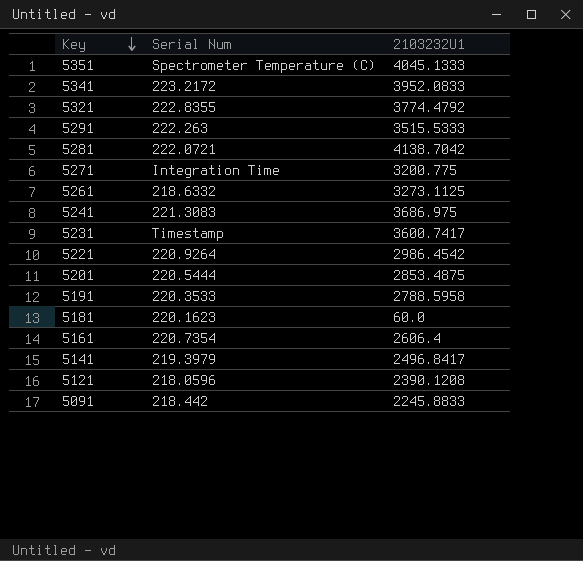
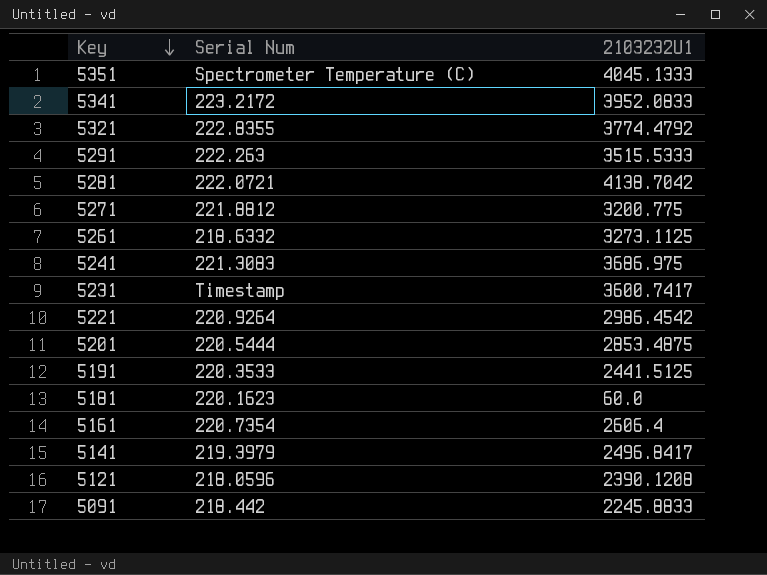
5271 | Serial Num: Integration Time -> 221.8812
5191 | 2103232U1: 2788.5958 -> 2441.5125

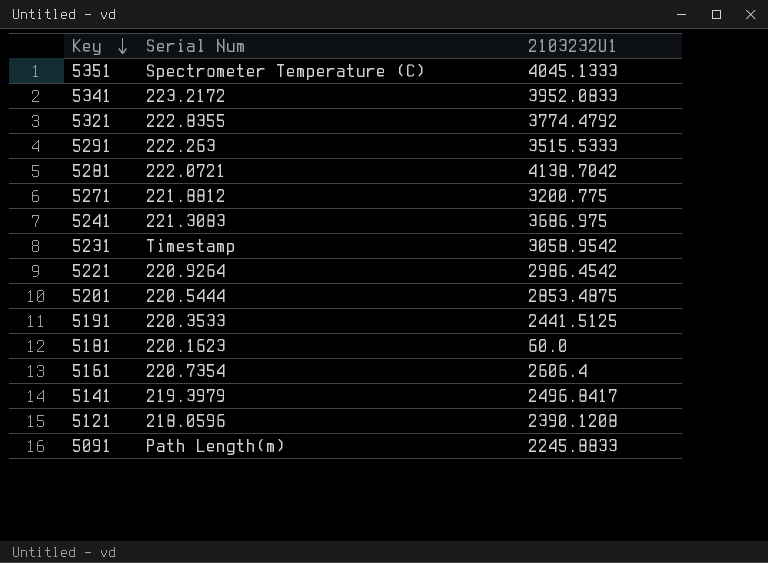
row 5261: 218.6332 | 3273.1125 -> none
5231 | 2103232U1: 3600.7417 -> 3058.9542
5091 | Serial Num: 218.442 -> Path Length(m)

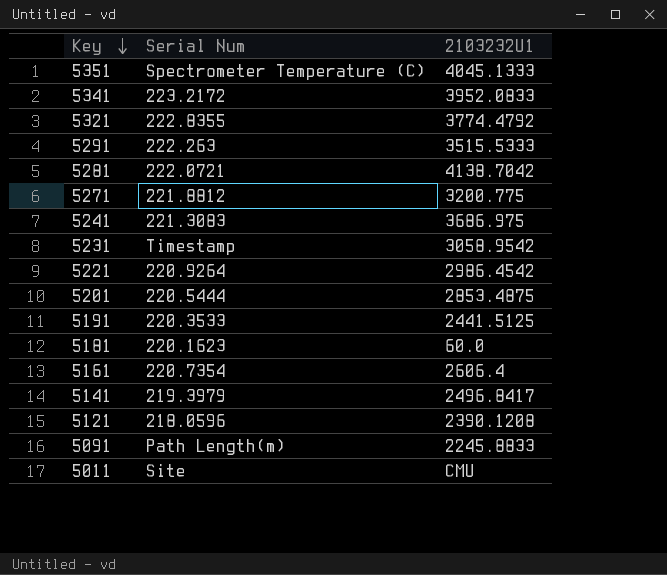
row 5011: none -> Site | CMU

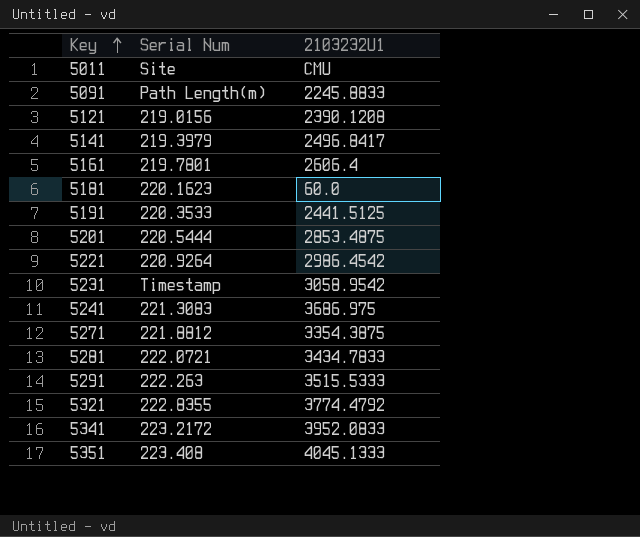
row order: Key descending -> Key ascending
5121 | Serial Num: 218.0596 -> 219.0156
5161 | Serial Num: 220.7354 -> 219.7801
5271 | 2103232U1: 3200.775 -> 3354.3875
5281 | 2103232U1: 4138.7042 -> 3434.7833
5351 | Serial Num: Spectrometer Temperature (C) -> 223.408

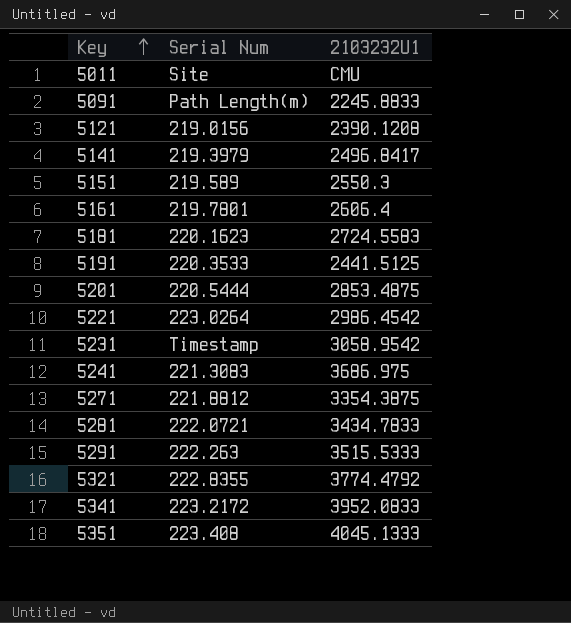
row 5151: none -> 219.589 | 2550.3
5181 | 2103232U1: 60.0 -> 2724.5583
5221 | Serial Num: 220.9264 -> 223.0264

